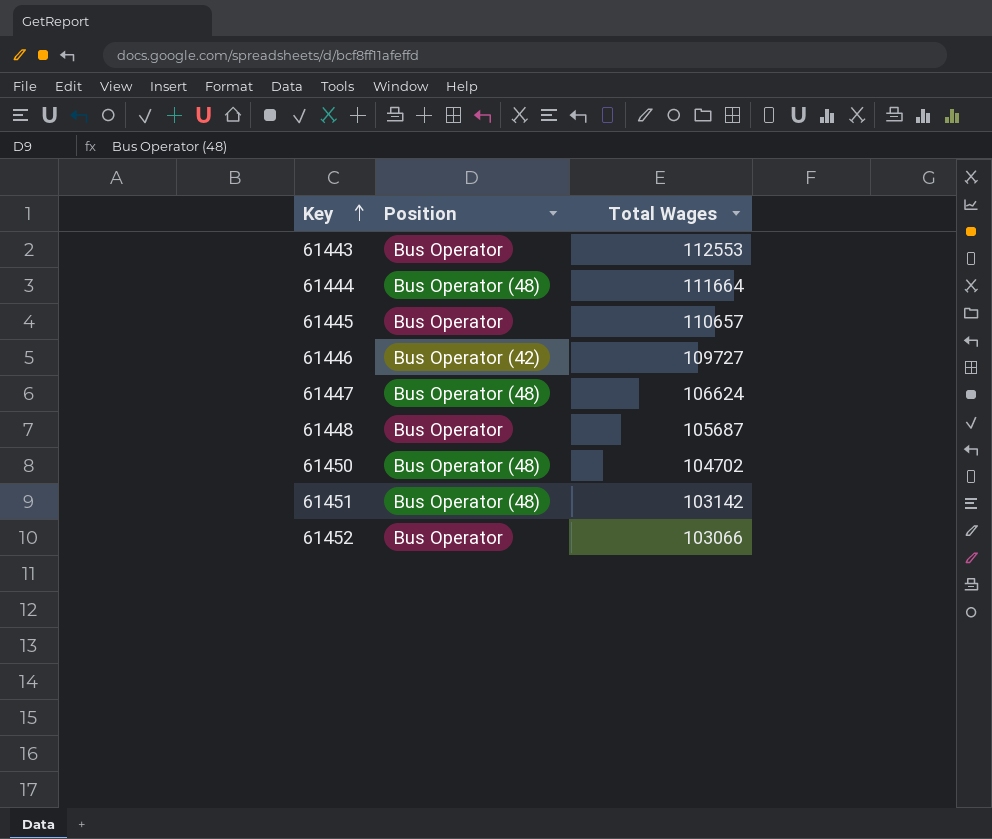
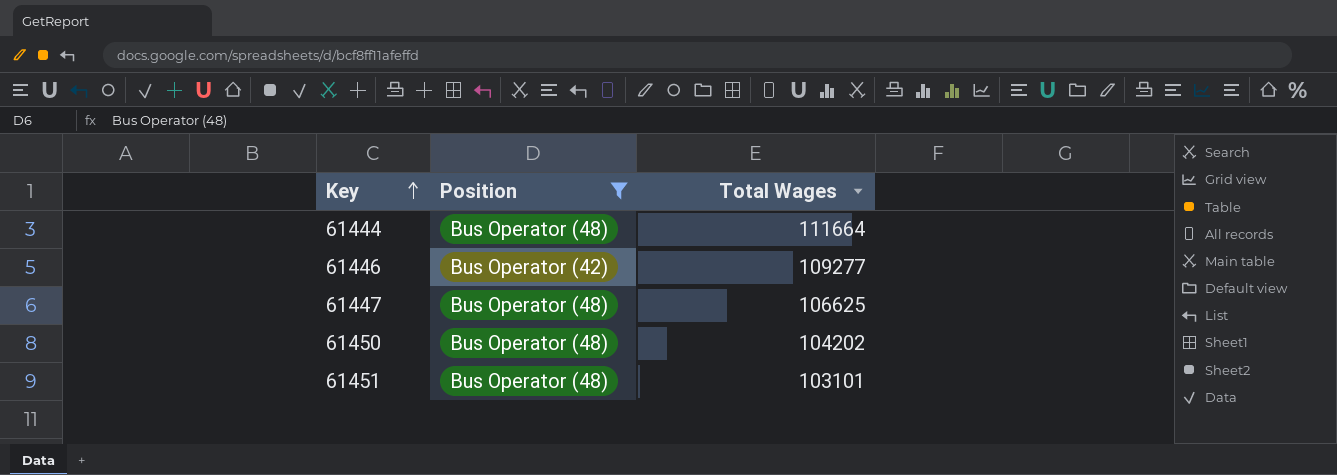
filter: none -> Position != Bus Operator
61446 | Total Wages: 109727 -> 109277
61447 | Total Wages: 106624 -> 106625
61450 | Total Wages: 104702 -> 104202
61451 | Total Wages: 103142 -> 103101

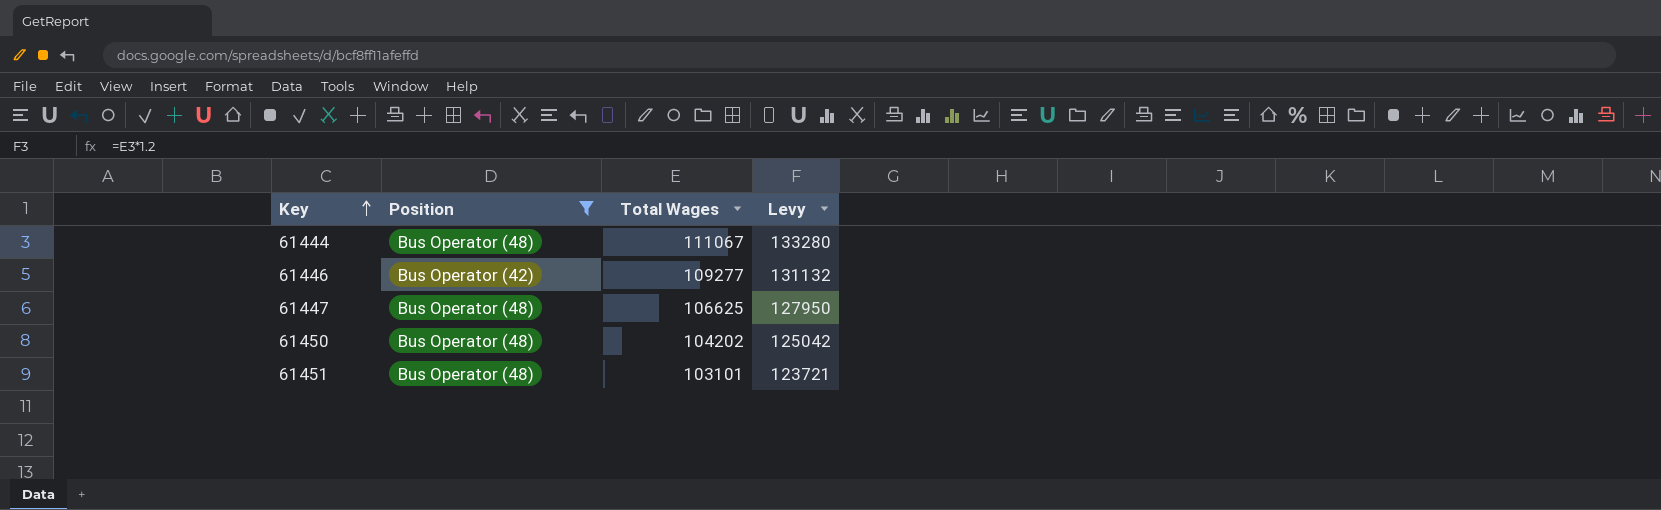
column Levy | formula: none -> [Total Wages] * 1.2
61444 | Total Wages: 111664 -> 111067

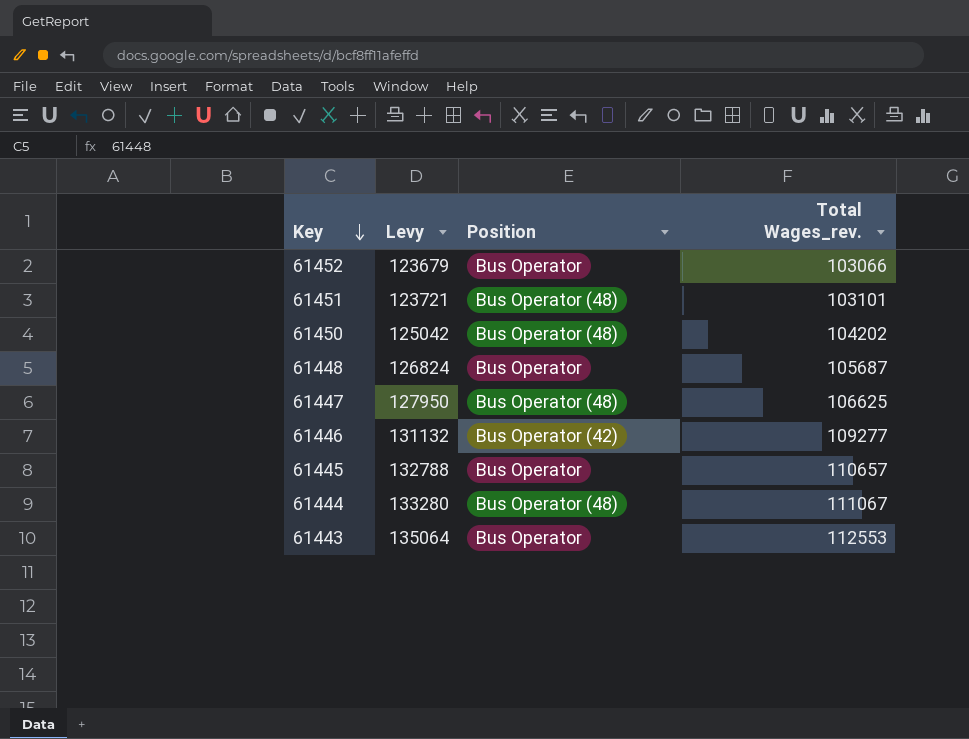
filter: Position != Bus Operator -> none
row order: Key ascending -> Key descending
column Levy | position: 4 -> 2
column name: Total Wages -> Total Wages_rev.

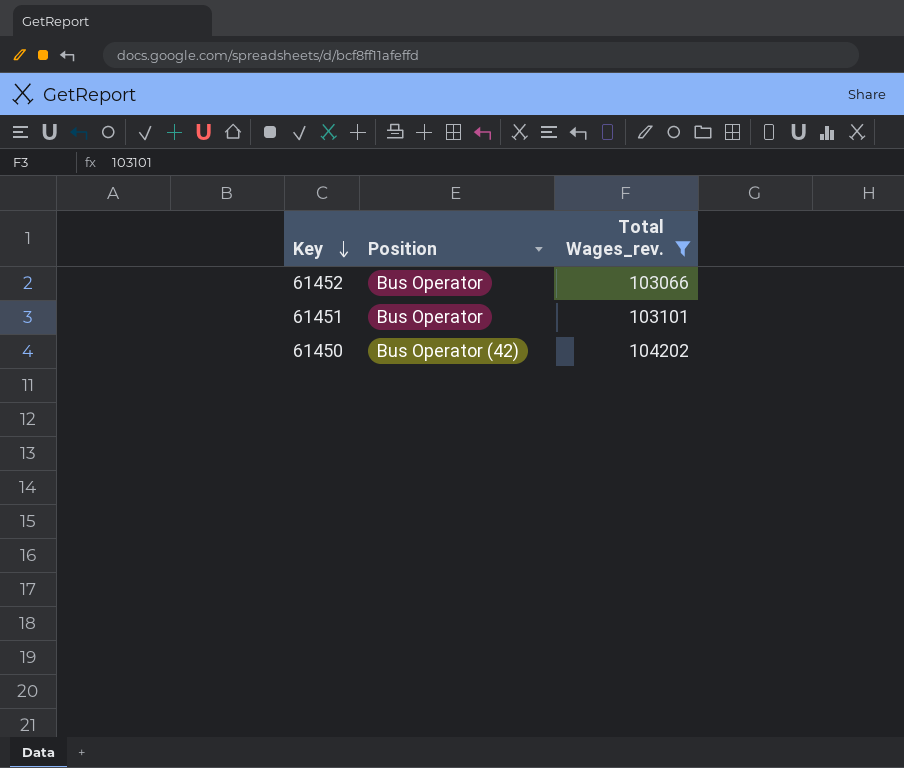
filter: none -> Total Wages_rev. <= 104202
column Levy | formula: [Total Wages_rev.] * 1.2 -> none
61451 | Position: Bus Operator (48) -> Bus Operator
61450 | Position: Bus Operator (48) -> Bus Operator (42)

